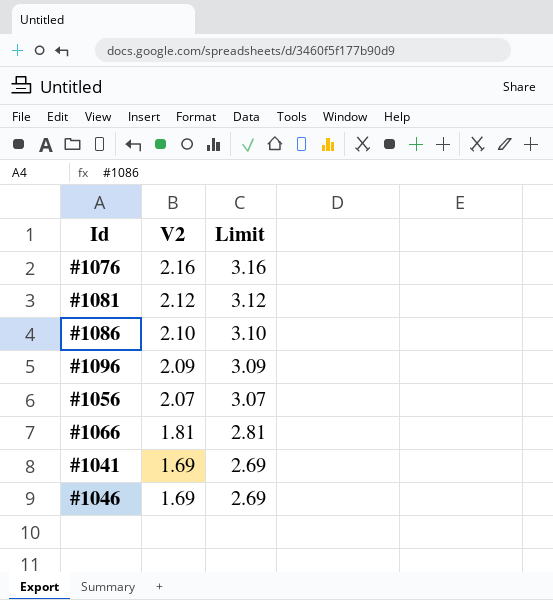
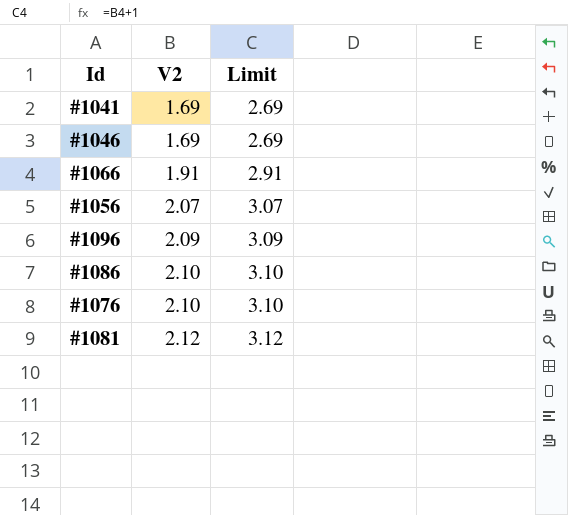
row order: V2 descending -> V2 ascending
#1066 | V2: 1.81 -> 1.91
#1066 | Limit: 2.81 -> 2.91
#1076 | V2: 2.16 -> 2.10
#1076 | Limit: 3.16 -> 3.10

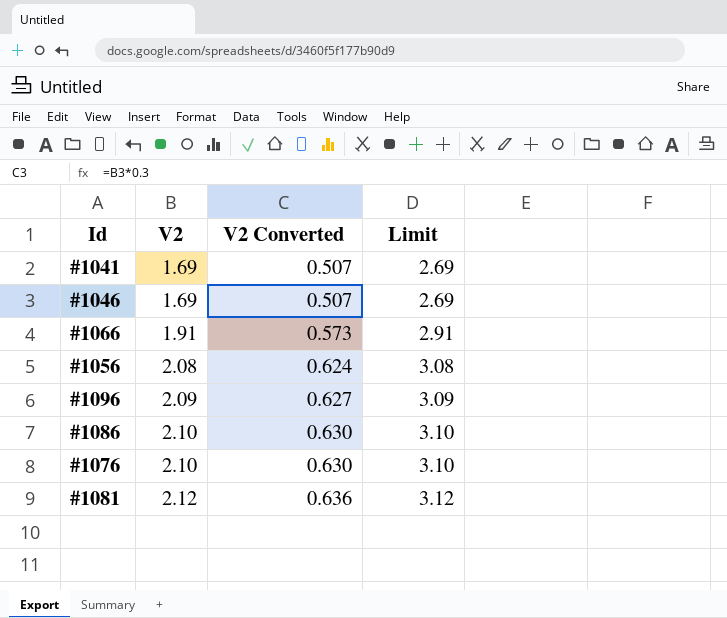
column V2 Converted | formula: none -> [V2] * 0.3
#1056 | V2: 2.07 -> 2.08
#1056 | Limit: 3.07 -> 3.08

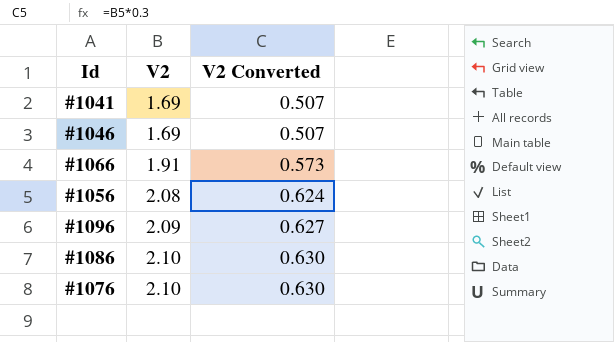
column Limit | formula: [V2] + 1 -> none
row #1081: 2.12 | 0.636 | 3.12 -> none

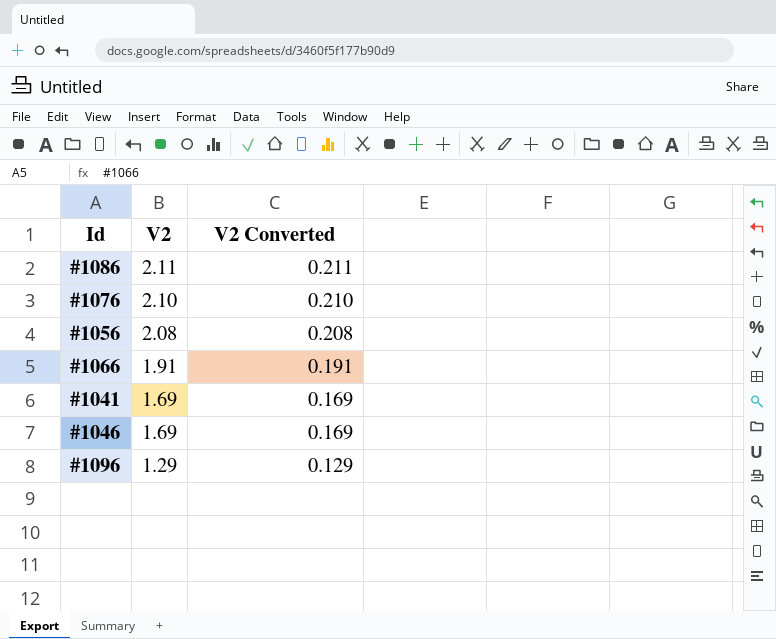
row order: V2 ascending -> V2 descending
column V2 Converted | formula: [V2] * 0.3 -> [V2] * 0.1
#1086 | V2: 2.10 -> 2.11
#1096 | V2: 2.09 -> 1.29

